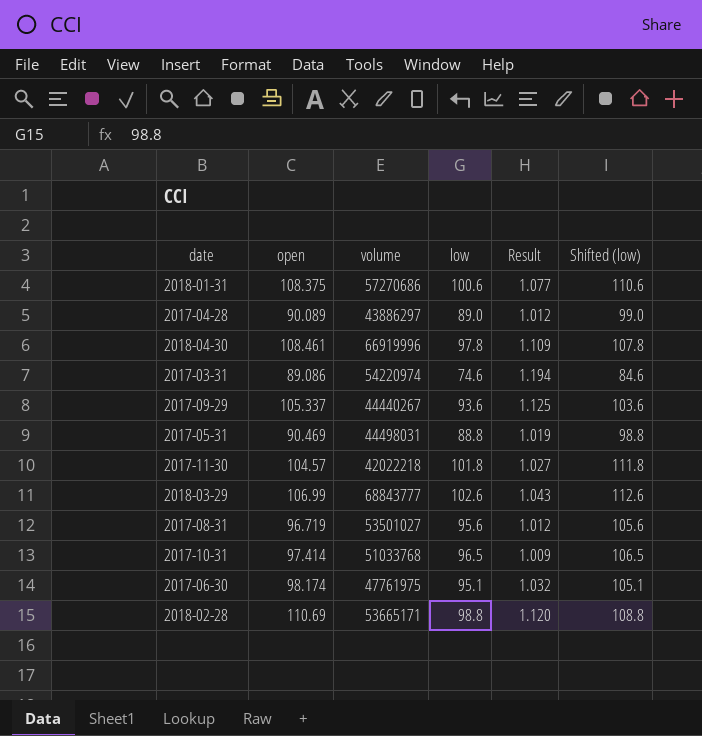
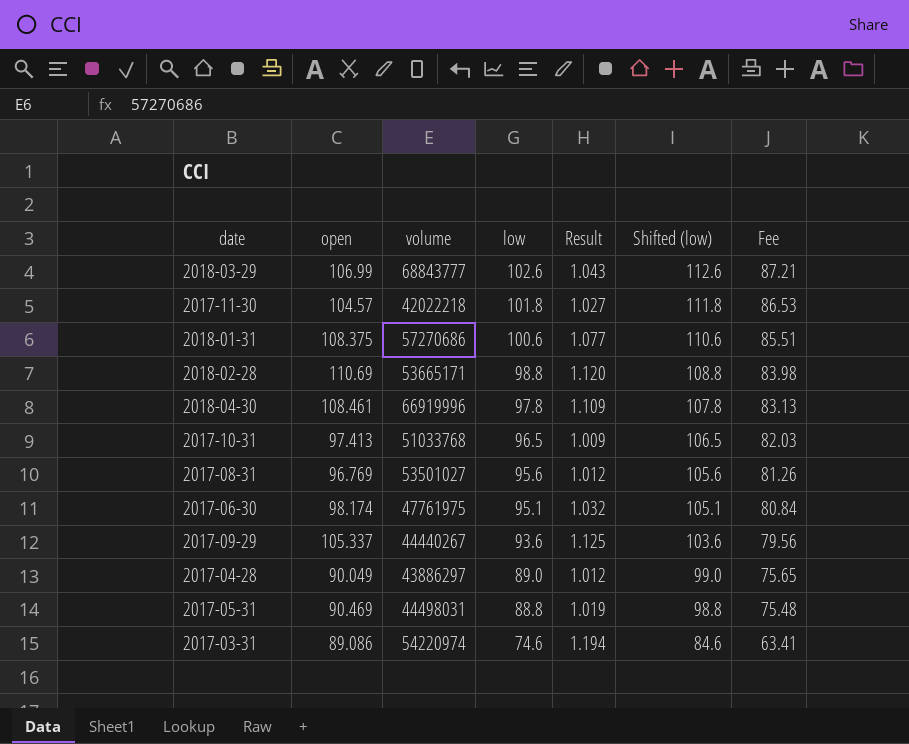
row order: none -> low descending
column Fee | formula: none -> [low] * 0.85
2017-10-31 | open: 97.414 -> 97.413
2017-08-31 | open: 96.719 -> 96.769
2017-04-28 | open: 90.089 -> 90.049

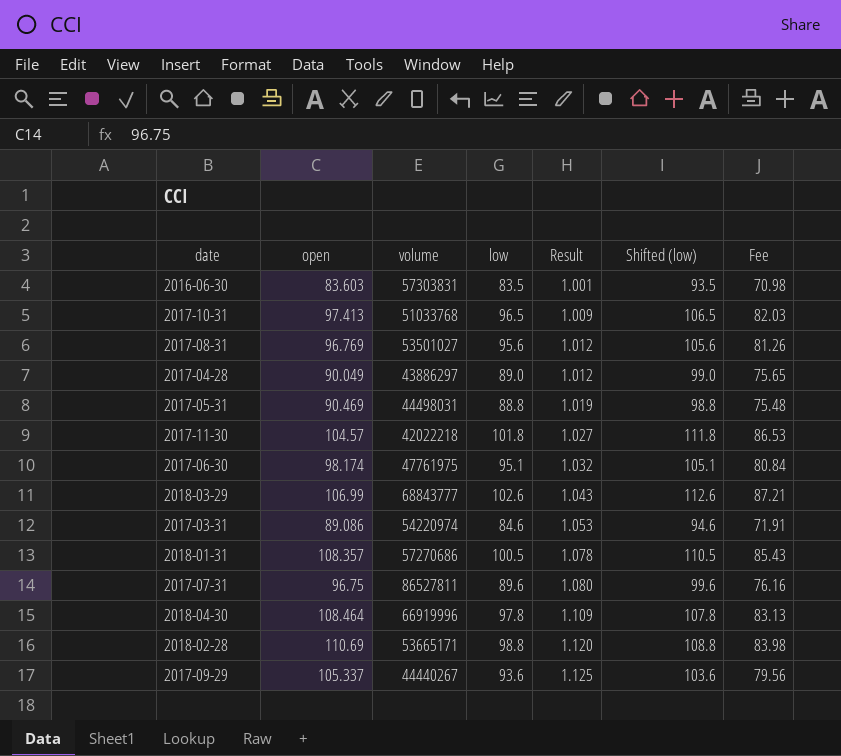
row order: low descending -> Result ascending
row 2016-06-30: none -> 83.603 | 57303831 | 83.5 | 1.001 | 93.5 | 70.98
2017-03-31 | low: 74.6 -> 84.6
2017-03-31 | Result: 1.194 -> 1.053
2017-03-31 | Shifted (low): 84.6 -> 94.6
2017-03-31 | Fee: 63.41 -> 71.91
2018-01-31 | open: 108.375 -> 108.357
2018-01-31 | low: 100.6 -> 100.5
2018-01-31 | Result: 1.077 -> 1.078
2018-01-31 | Shifted (low): 110.6 -> 110.5
2018-01-31 | Fee: 85.51 -> 85.43
row 2017-07-31: none -> 96.75 | 86527811 | 89.6 | 1.080 | 99.6 | 76.16
2018-04-30 | open: 108.461 -> 108.464

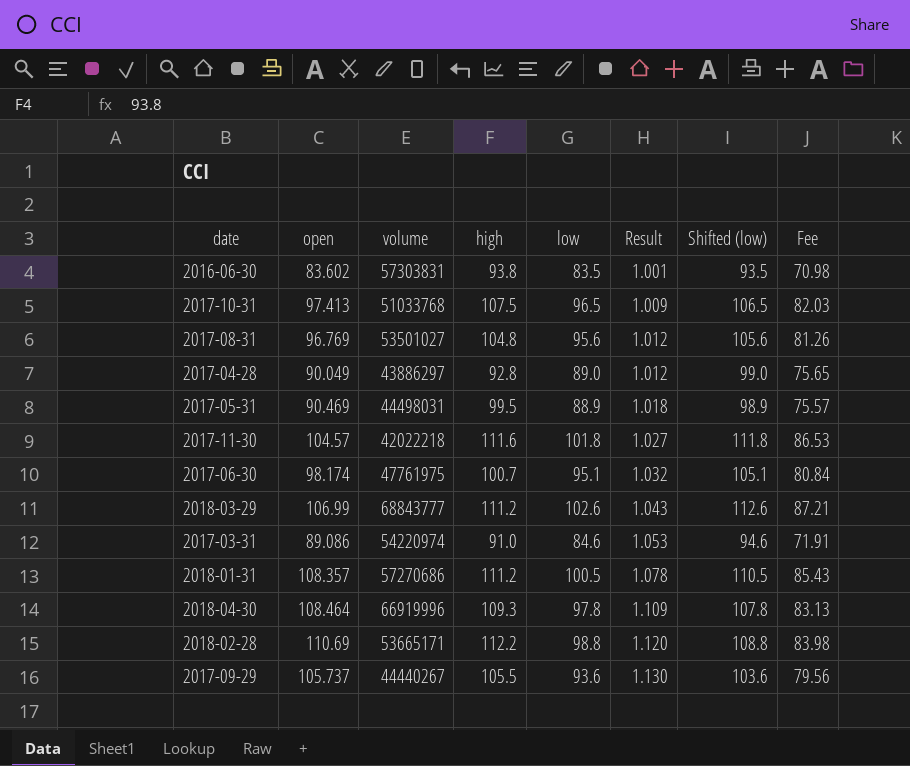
column high | position: none -> 4
row 2017-07-31: 96.75 | 86527811 | 89.6 | 1.080 | 99.6 | 76.16 -> none
2016-06-30 | open: 83.603 -> 83.602
2017-05-31 | low: 88.8 -> 88.9
2017-05-31 | Result: 1.019 -> 1.018
2017-05-31 | Shifted (low): 98.8 -> 98.9
2017-05-31 | Fee: 75.48 -> 75.57
2017-09-29 | open: 105.337 -> 105.737
2017-09-29 | Result: 1.125 -> 1.130

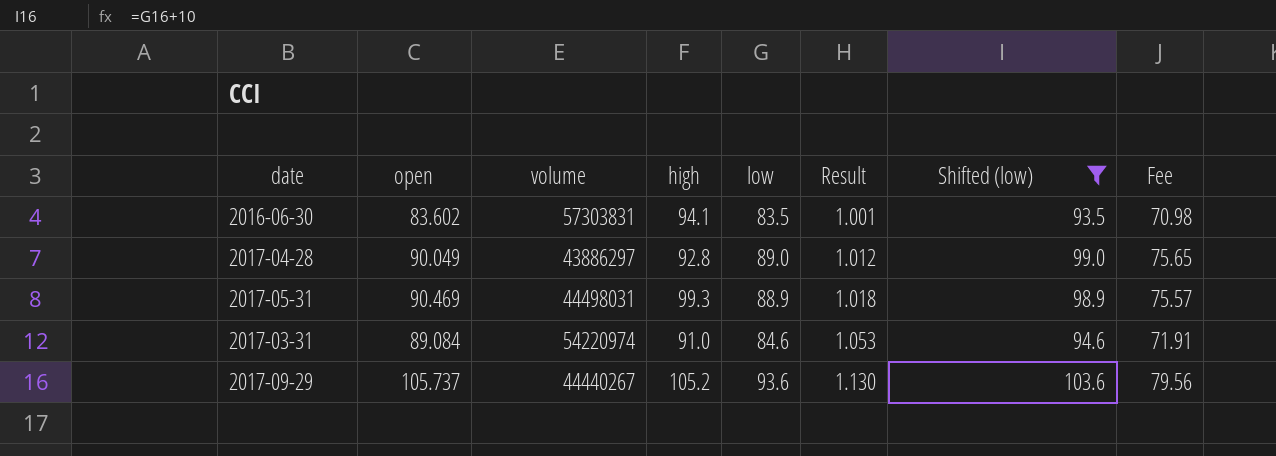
filter: none -> Shifted (low) <= 103.6
2016-06-30 | high: 93.8 -> 94.1
2017-05-31 | high: 99.5 -> 99.3
2017-03-31 | open: 89.086 -> 89.084
2017-09-29 | high: 105.5 -> 105.2

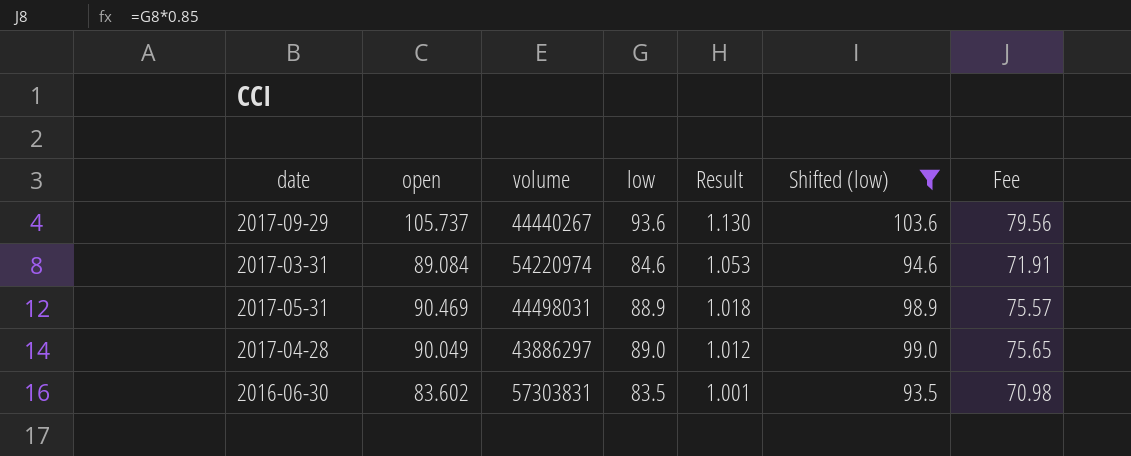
row order: Result ascending -> Result descending
column high | position: 4 -> none

